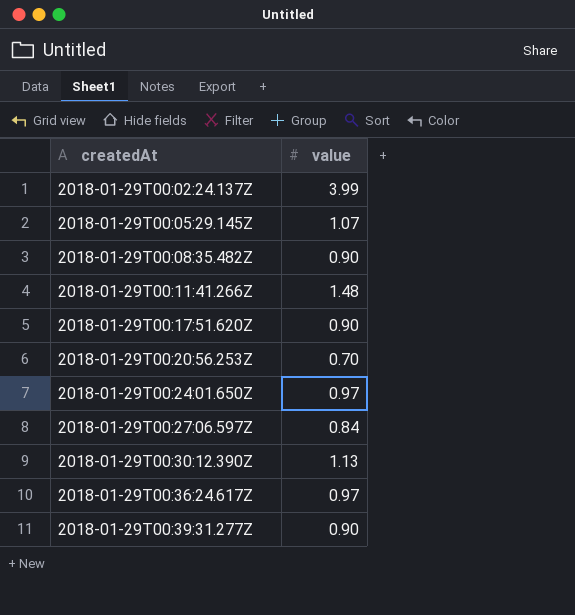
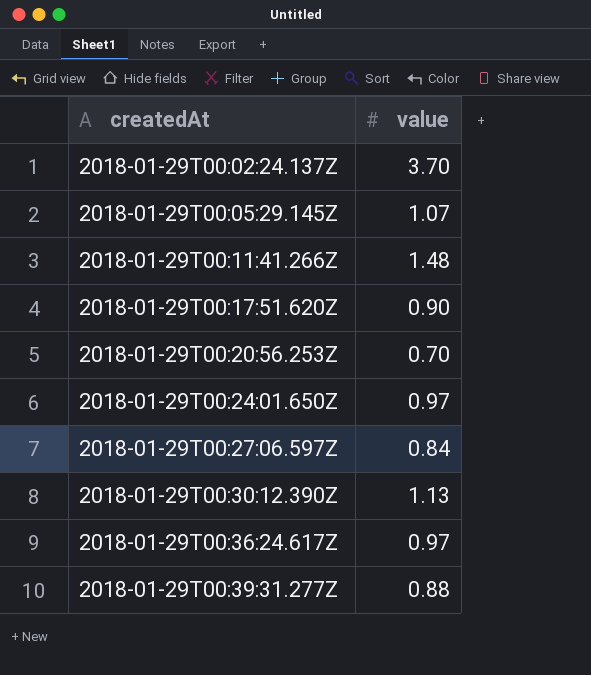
row 2018-01-29T00:08:35.482Z: 0.90 -> none
2018-01-29T00:02:24.137Z | value: 3.99 -> 3.70
2018-01-29T00:39:31.277Z | value: 0.90 -> 0.88

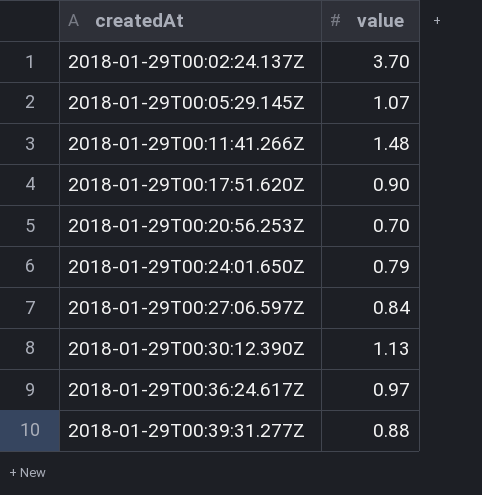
2018-01-29T00:24:01.650Z | value: 0.97 -> 0.79

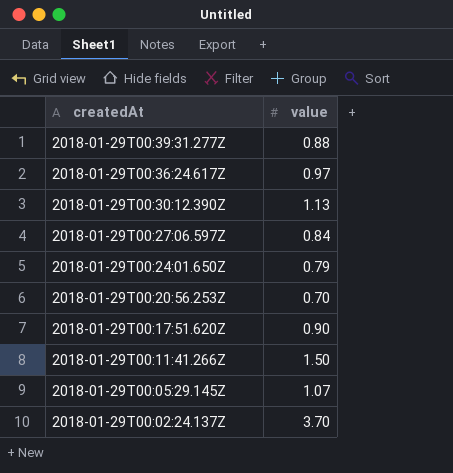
row order: createdAt ascending -> createdAt descending
2018-01-29T00:11:41.266Z | value: 1.48 -> 1.50

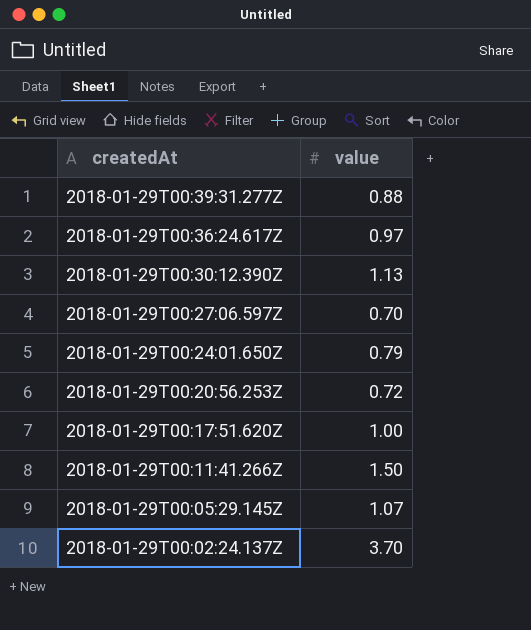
2018-01-29T00:27:06.597Z | value: 0.84 -> 0.70
2018-01-29T00:20:56.253Z | value: 0.70 -> 0.72
2018-01-29T00:17:51.620Z | value: 0.90 -> 1.00

